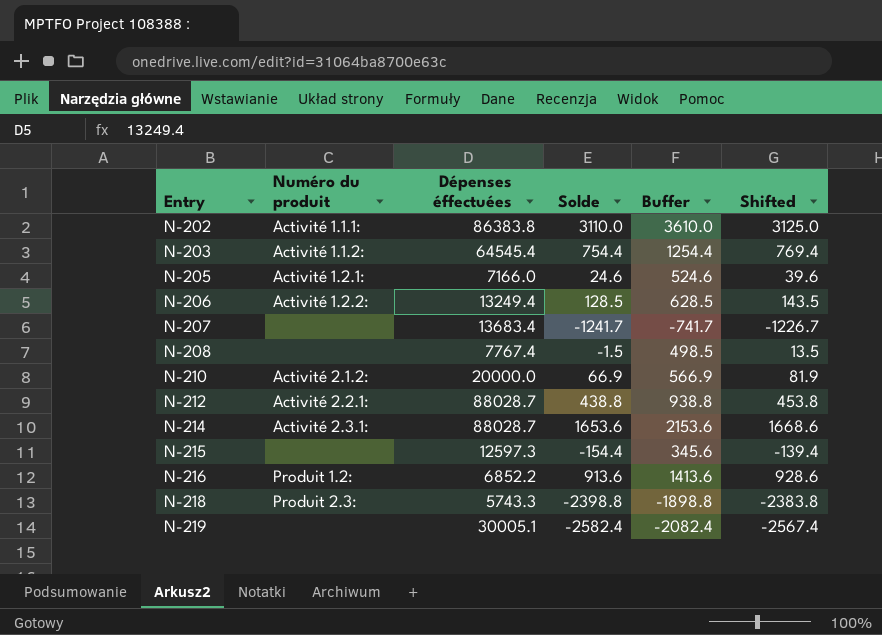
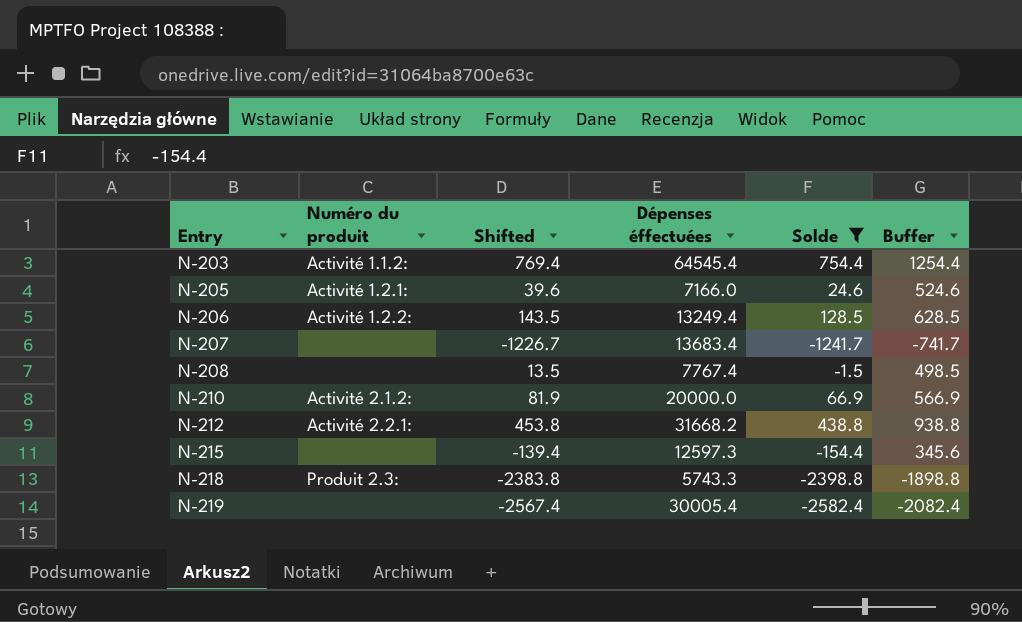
filter: none -> Solde <= 754.4
column Shifted | position: 6 -> 3
N-212 | Dépenses éffectuées: 88028.7 -> 31668.2
N-219 | Dépenses éffectuées: 30005.1 -> 30005.4

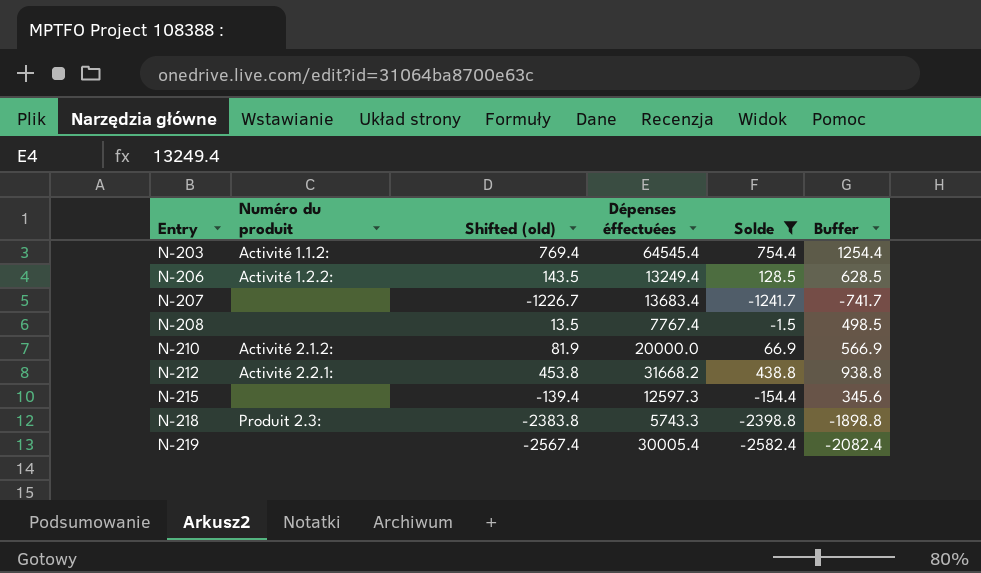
column name: Shifted -> Shifted (old)
row N-205: Activité 1.2.1: | 39.6 | 7166.0 | 24.6 | 524.6 -> none

